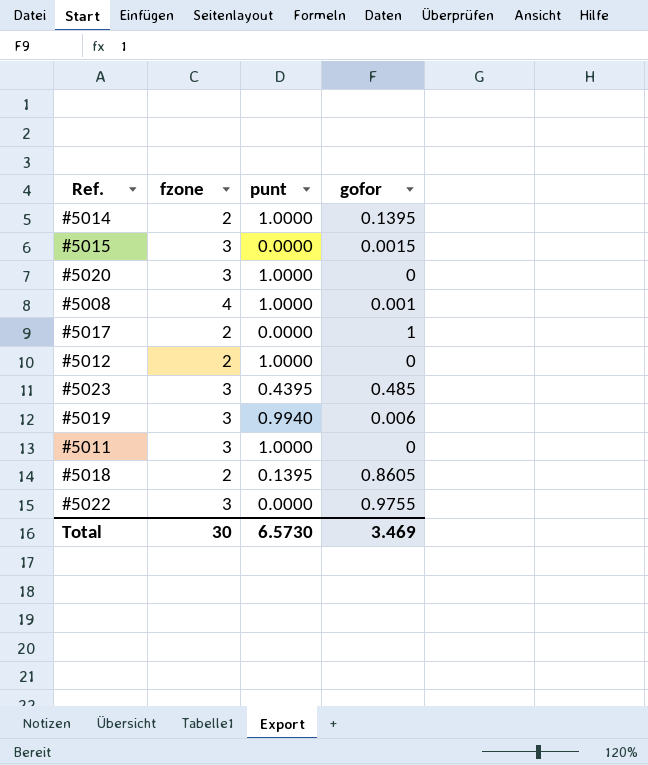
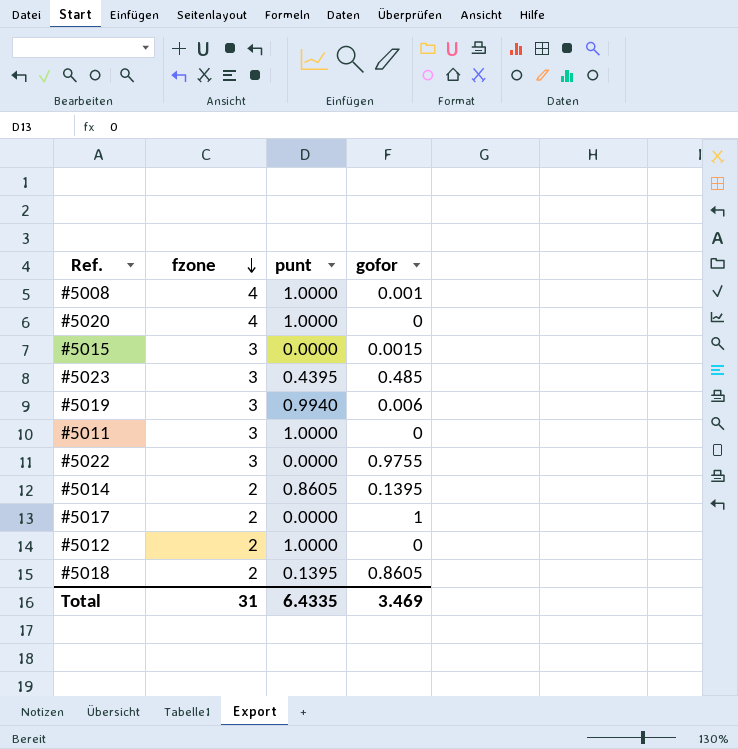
row order: none -> fzone descending
#5020 | fzone: 3 -> 4
#5014 | punt: 1.0000 -> 0.8605
Total | fzone: 30 -> 31
Total | punt: 6.5730 -> 6.4335

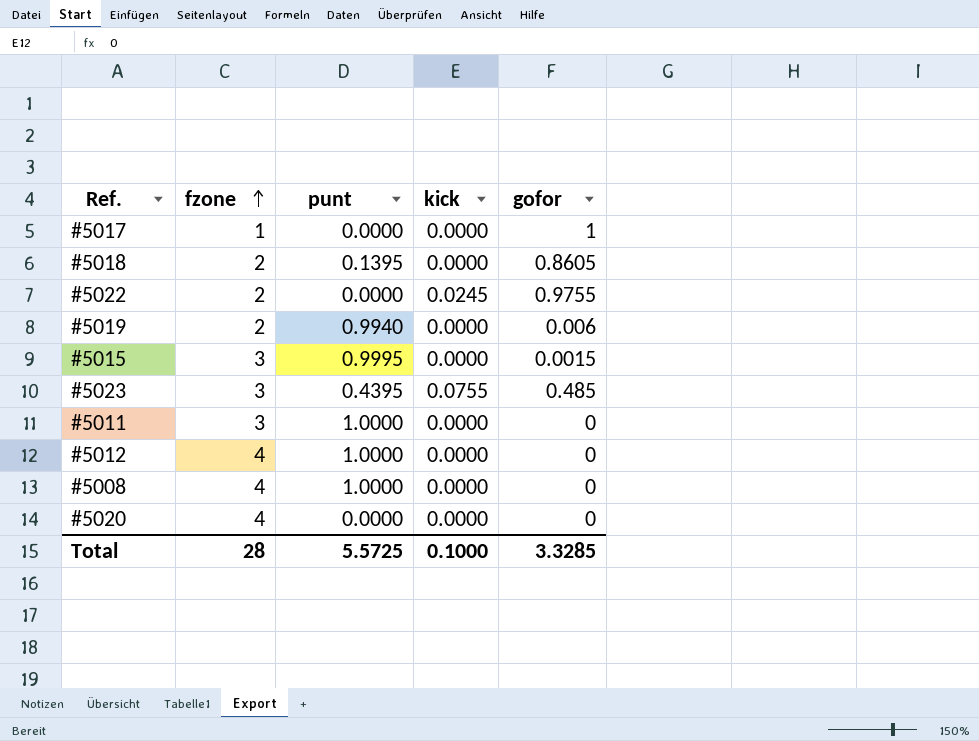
row order: fzone descending -> fzone ascending
column kick | position: none -> 4
row #5014: 2 | 0.8605 | 0.1395 -> none
#5017 | fzone: 2 -> 1
#5022 | fzone: 3 -> 2
#5019 | fzone: 3 -> 2
#5015 | punt: 0.0000 -> 0.9995
#5012 | fzone: 2 -> 4
#5008 | gofor: 0.001 -> 0
#5020 | punt: 1.0000 -> 0.0000
Total | fzone: 31 -> 28
Total | punt: 6.4335 -> 5.5725
Total | gofor: 3.469 -> 3.3285

